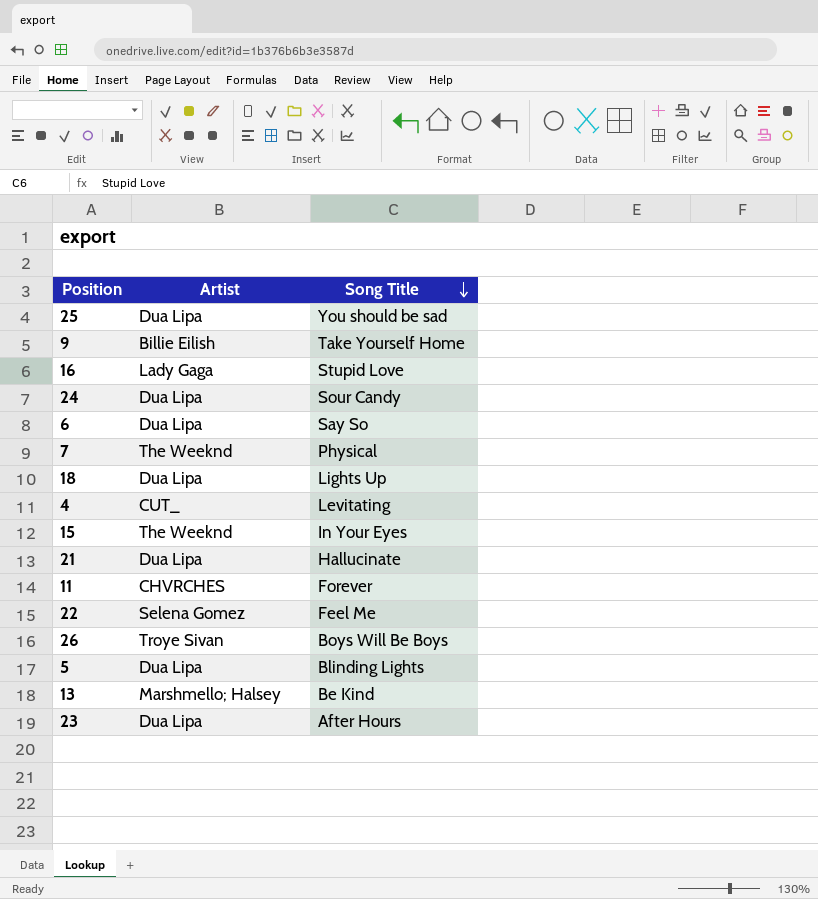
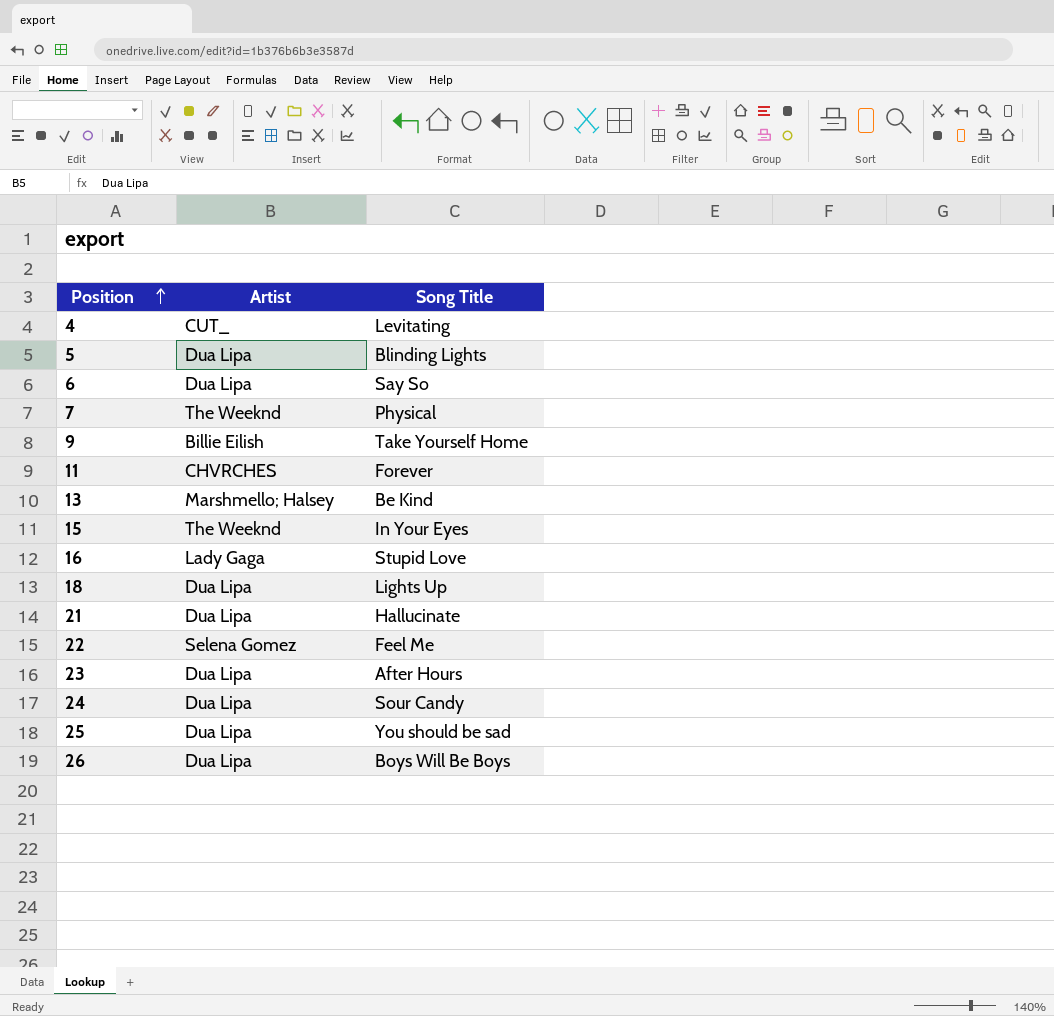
row order: Song Title descending -> Position ascending
26 | Artist: Troye Sivan -> Dua Lipa

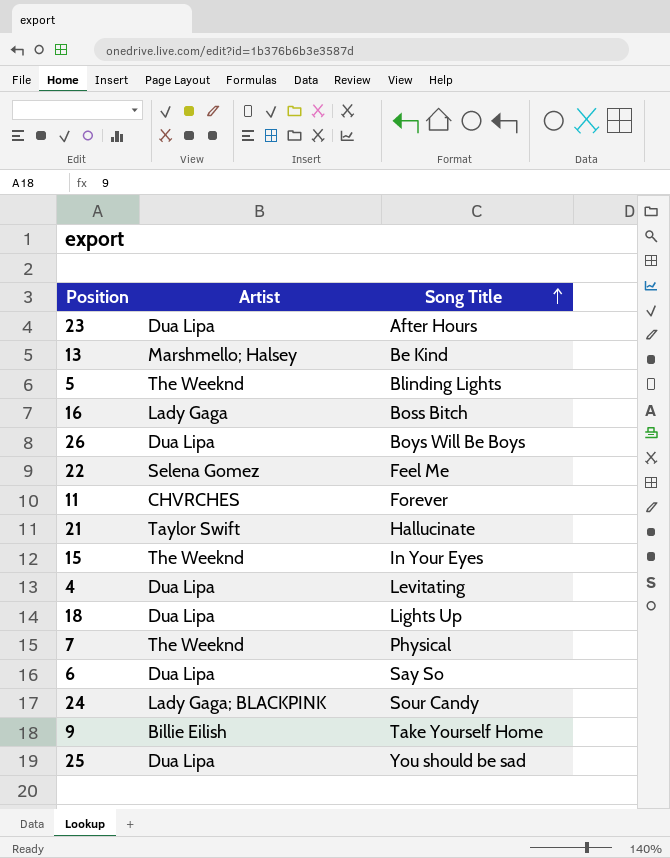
row order: Position ascending -> Song Title ascending
5 | Artist: Dua Lipa -> The Weeknd
16 | Song Title: Stupid Love -> Boss Bitch
21 | Artist: Dua Lipa -> Taylor Swift
4 | Artist: CUT_ -> Dua Lipa
24 | Artist: Dua Lipa -> Lady Gaga; BLACKPINK

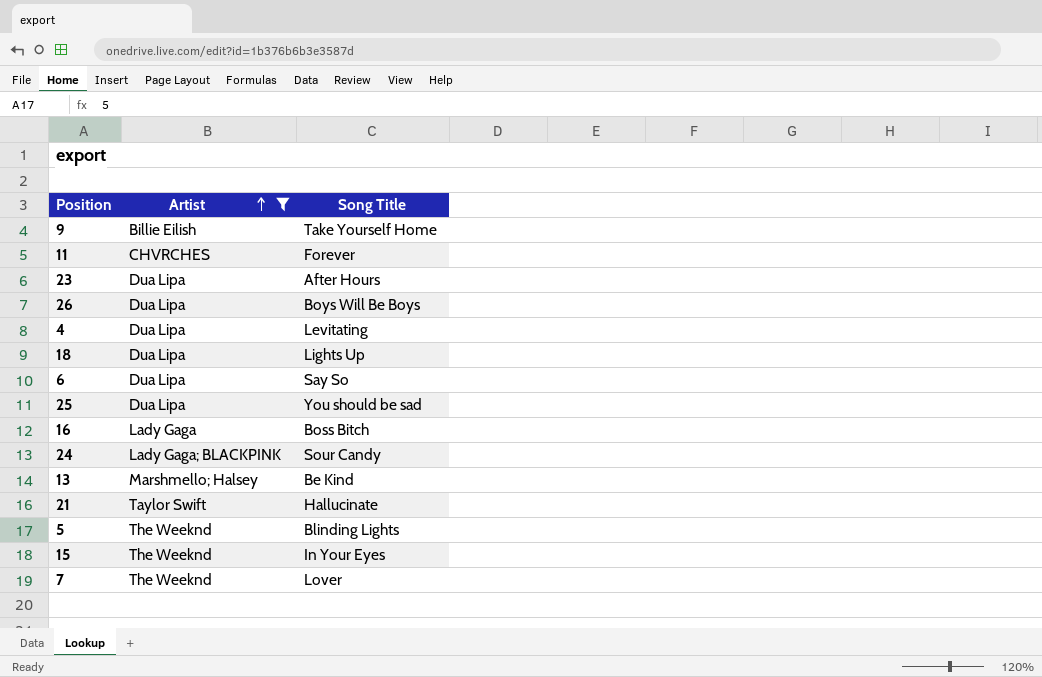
filter: none -> Artist != Selena Gomez
row order: Song Title ascending -> Artist ascending
7 | Song Title: Physical -> Lover

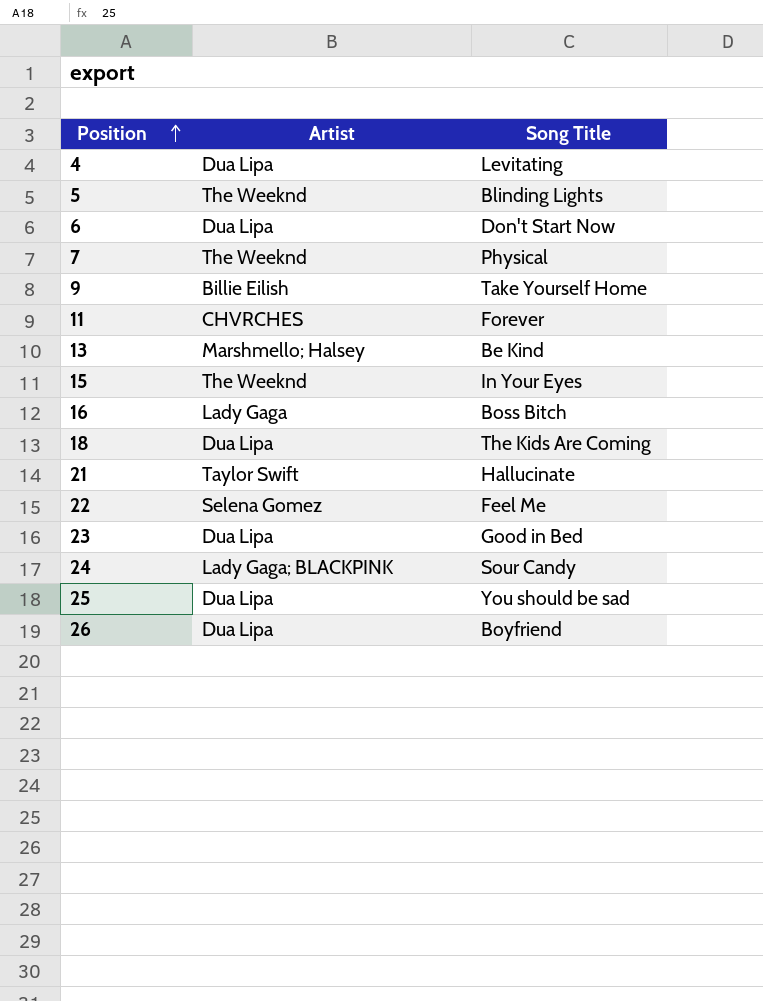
filter: Artist != Selena Gomez -> none
row order: Artist ascending -> Position ascending
6 | Song Title: Say So -> Don't Start Now
7 | Song Title: Lover -> Physical
18 | Song Title: Lights Up -> The Kids Are Coming
23 | Song Title: After Hours -> Good in Bed
26 | Song Title: Boys Will Be Boys -> Boyfriend

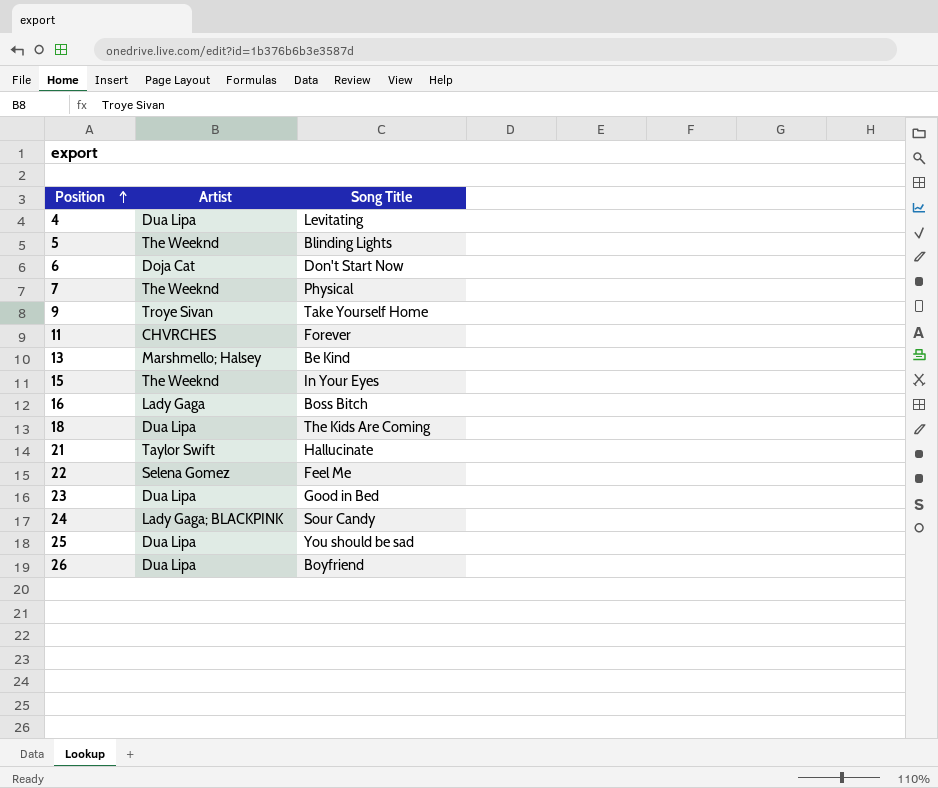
6 | Artist: Dua Lipa -> Doja Cat
9 | Artist: Billie Eilish -> Troye Sivan

